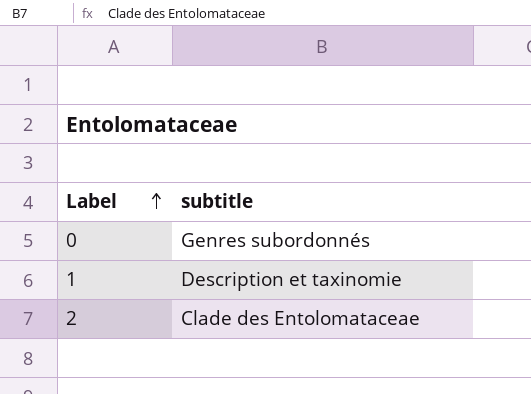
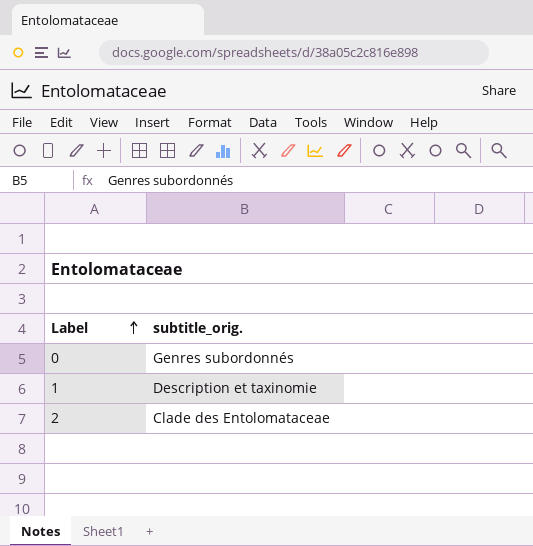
column name: subtitle -> subtitle_orig.

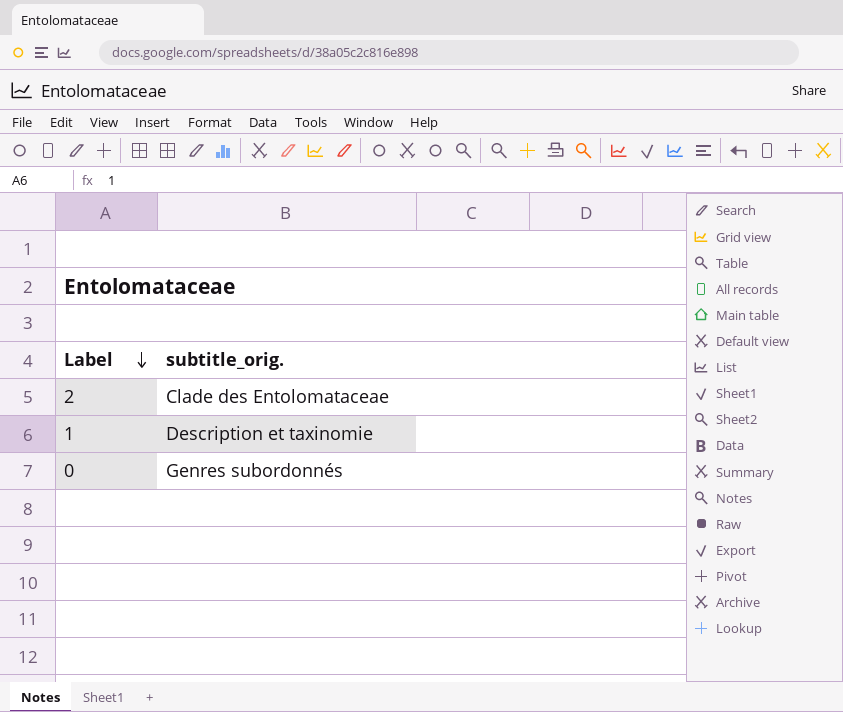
row order: Label ascending -> Label descending

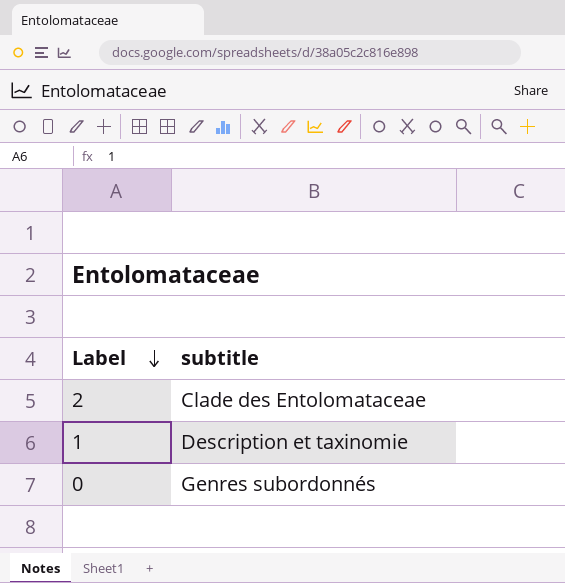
column name: subtitle_orig. -> subtitle

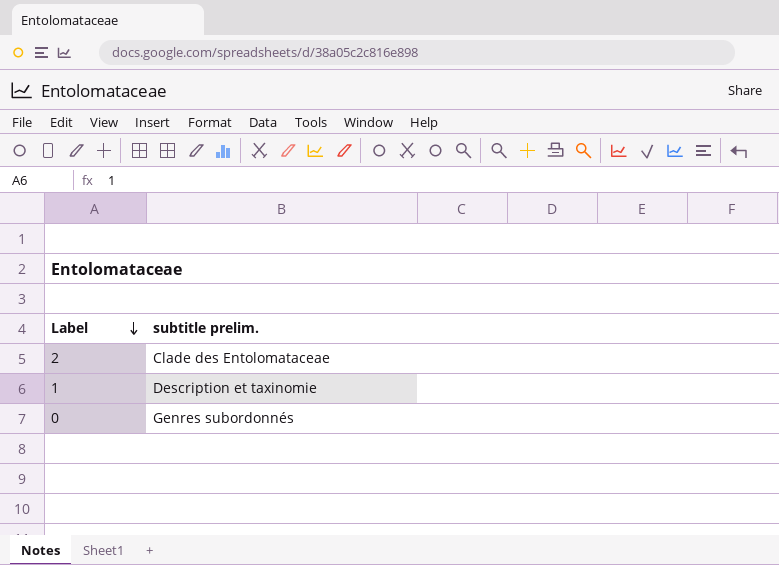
column name: subtitle -> subtitle prelim.

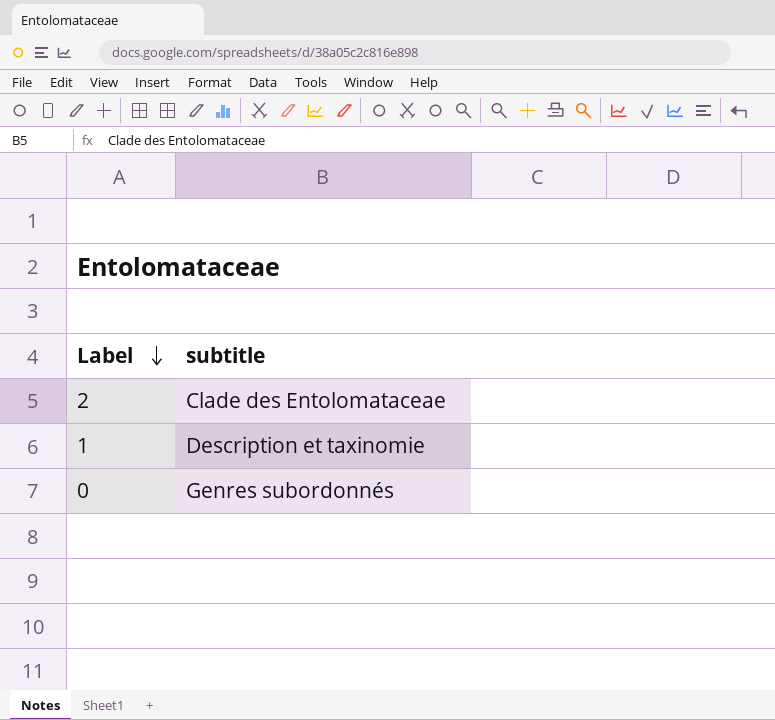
column name: subtitle prelim. -> subtitle

